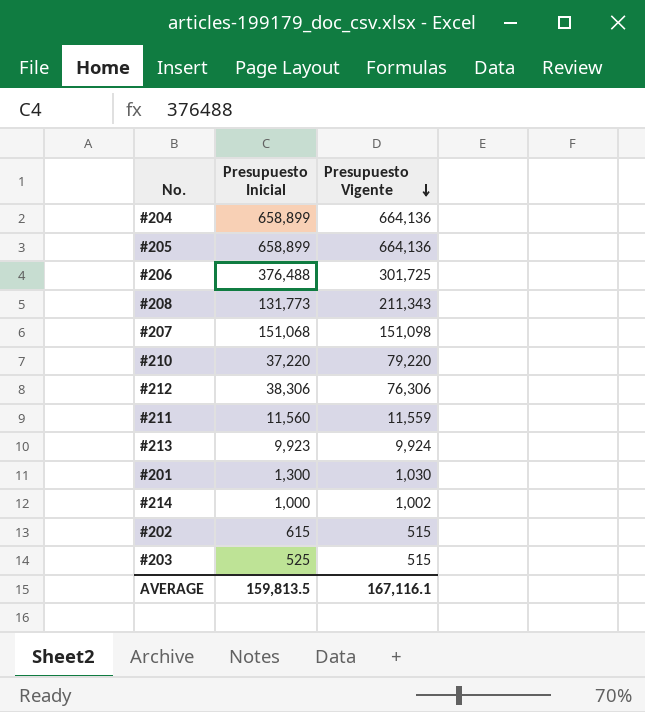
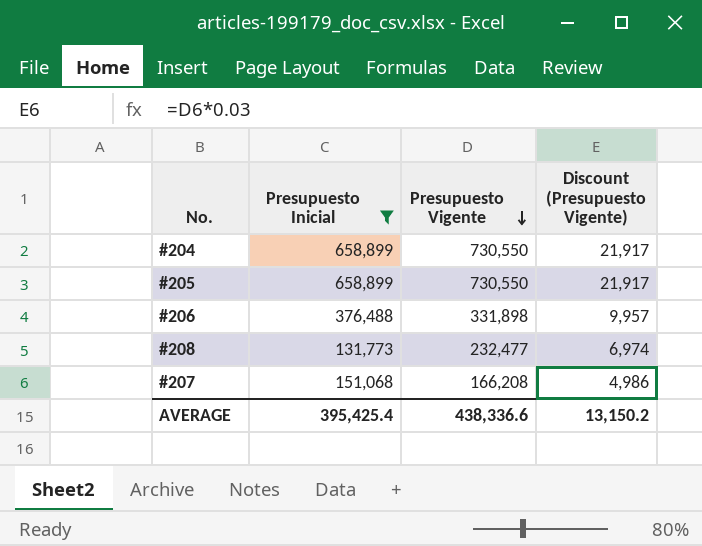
filter: none -> Presupuesto Inicial >= 131,773
column Discount (Presupuesto Vigente) | formula: none -> [Presupuesto Vigente] * 0.03
#204 | Presupuesto Vigente: 664,136 -> 730,550
#205 | Presupuesto Vigente: 664,136 -> 730,550
#206 | Presupuesto Vigente: 301,725 -> 331,898
#208 | Presupuesto Vigente: 211,343 -> 232,477
#207 | Presupuesto Vigente: 151,098 -> 166,208
AVERAGE | Presupuesto Inicial: 159,813.5 -> 395,425.4
AVERAGE | Presupuesto Vigente: 167,116.1 -> 438,336.6

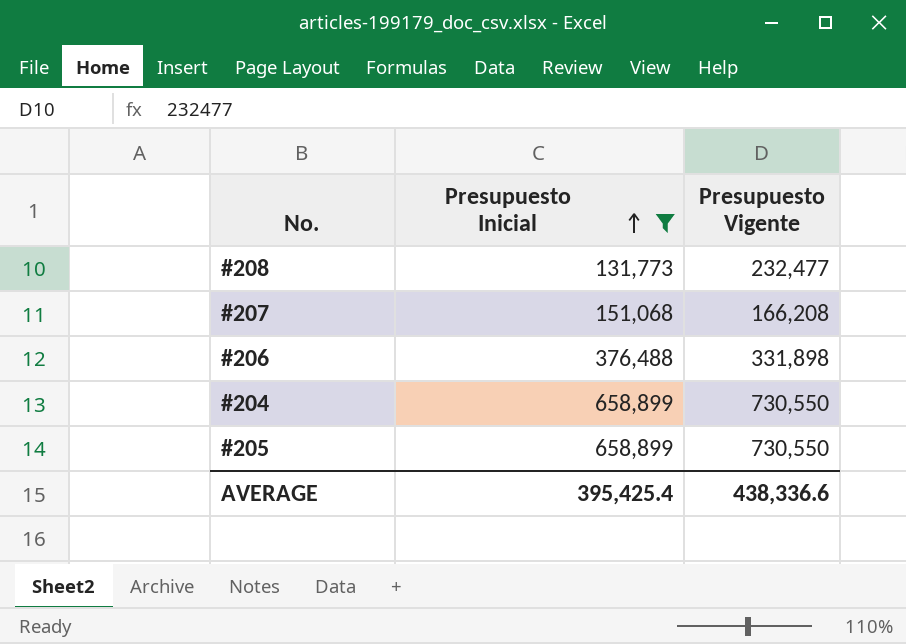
row order: Presupuesto Vigente descending -> Presupuesto Inicial ascending
column Discount (Presupuesto Vigente) | formula: [Presupuesto Vigente] * 0.03 -> none

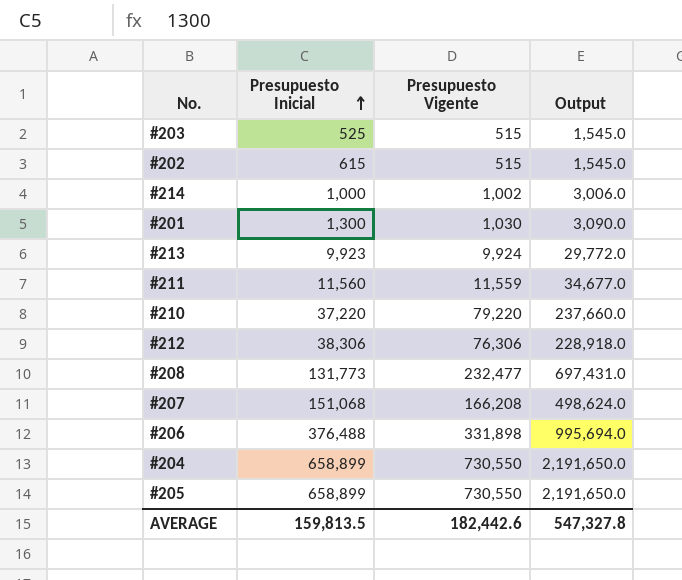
filter: Presupuesto Inicial >= 131,773 -> none
column Output | formula: none -> [Presupuesto Vigente] * 3
AVERAGE | Presupuesto Inicial: 395,425.4 -> 159,813.5
AVERAGE | Presupuesto Vigente: 438,336.6 -> 182,442.6

